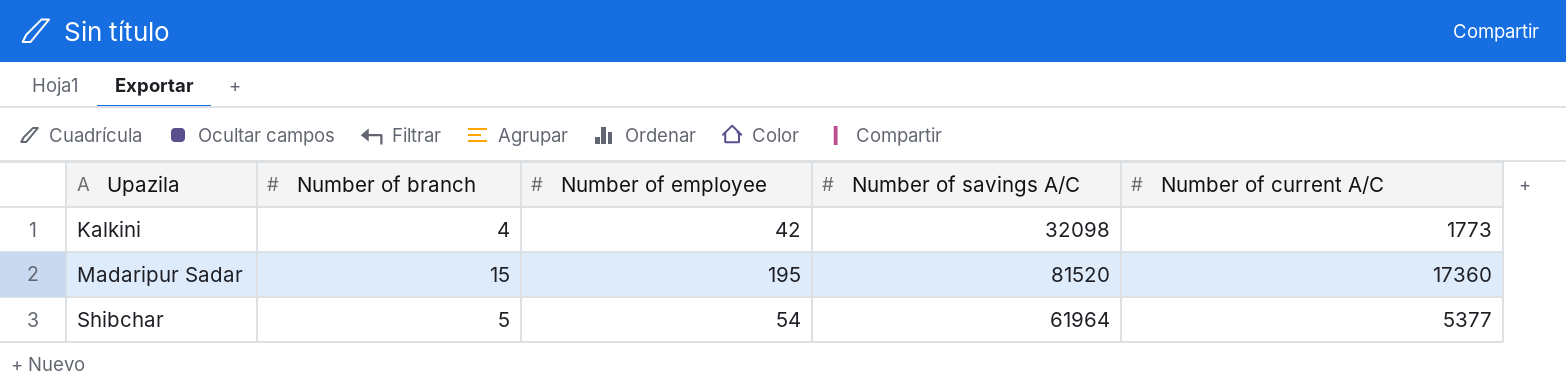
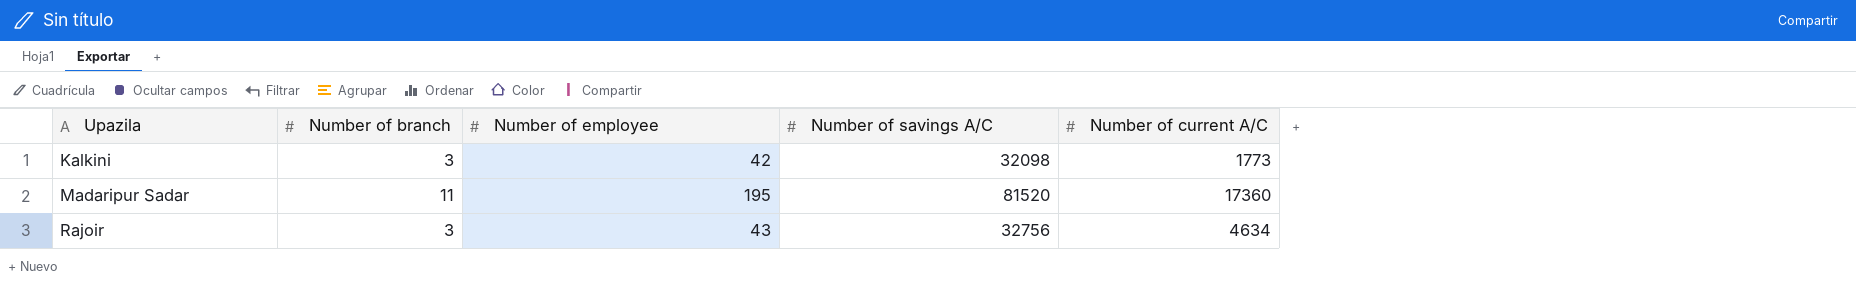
row Shibchar: 5 | 54 | 61964 | 5377 -> none
Kalkini | Number of branch: 4 -> 3
Madaripur Sadar | Number of branch: 15 -> 11
row Rajoir: none -> 3 | 43 | 32756 | 4634

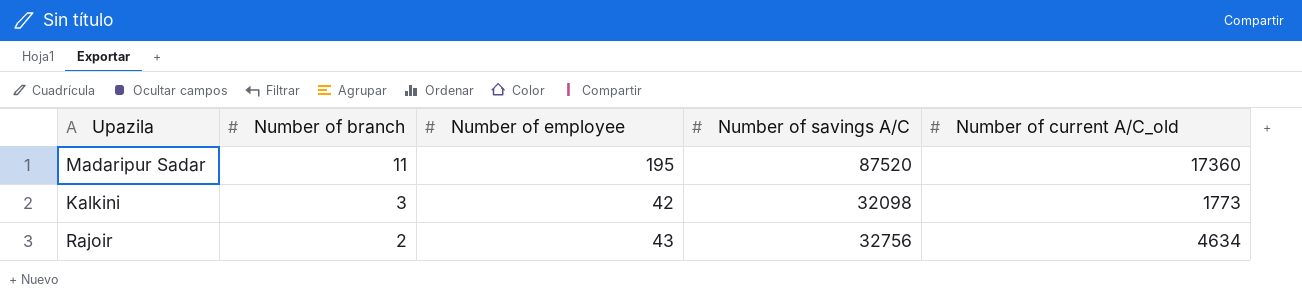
row order: Upazila ascending -> Number of branch descending
column name: Number of current A/C -> Number of current A/C_old
Madaripur Sadar | Number of savings A/C: 81520 -> 87520
Rajoir | Number of branch: 3 -> 2

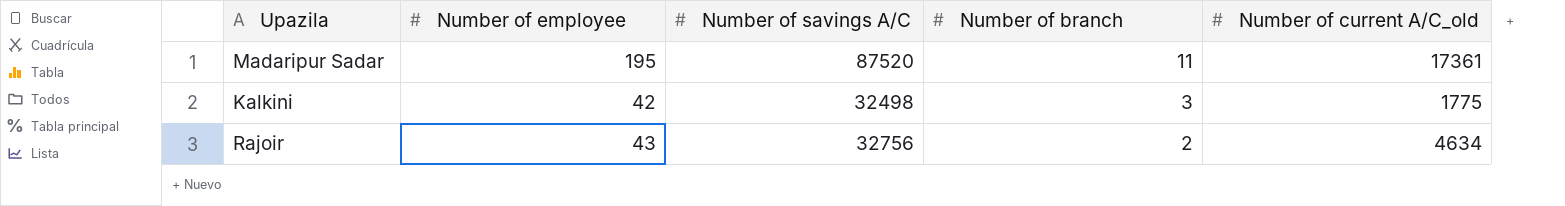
column Number of branch | position: 2 -> 4
Madaripur Sadar | Number of current A/C_old: 17360 -> 17361
Kalkini | Number of savings A/C: 32098 -> 32498
Kalkini | Number of current A/C_old: 1773 -> 1775

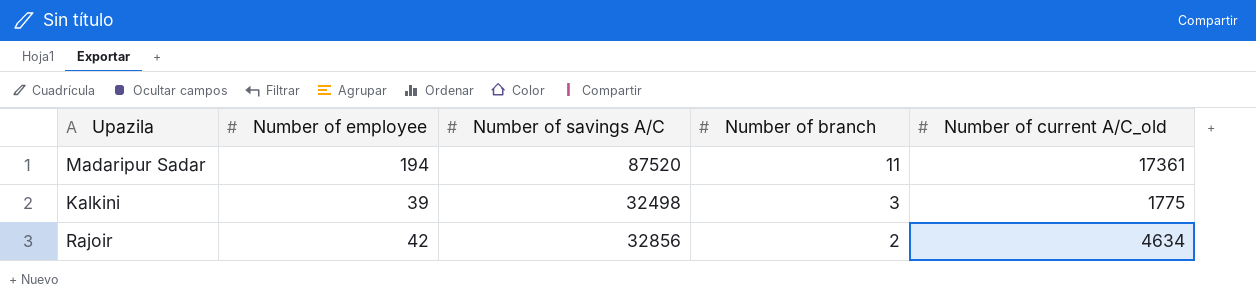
Madaripur Sadar | Number of employee: 195 -> 194
Kalkini | Number of employee: 42 -> 39
Rajoir | Number of employee: 43 -> 42
Rajoir | Number of savings A/C: 32756 -> 32856

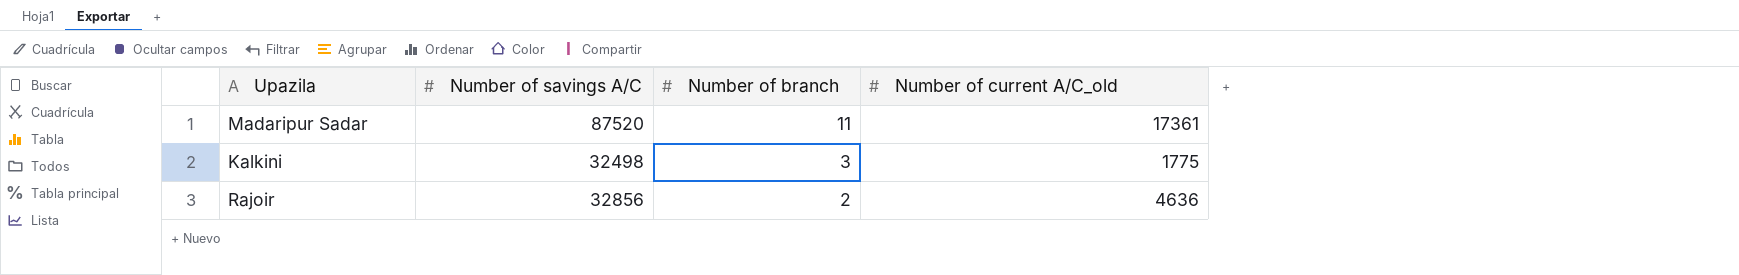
column Number of employee | position: 2 -> none
Rajoir | Number of current A/C_old: 4634 -> 4636

